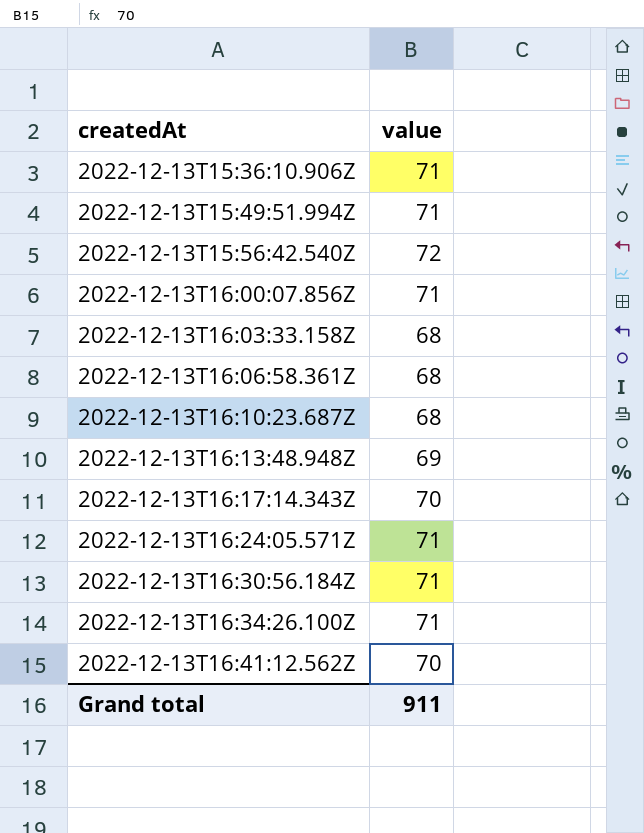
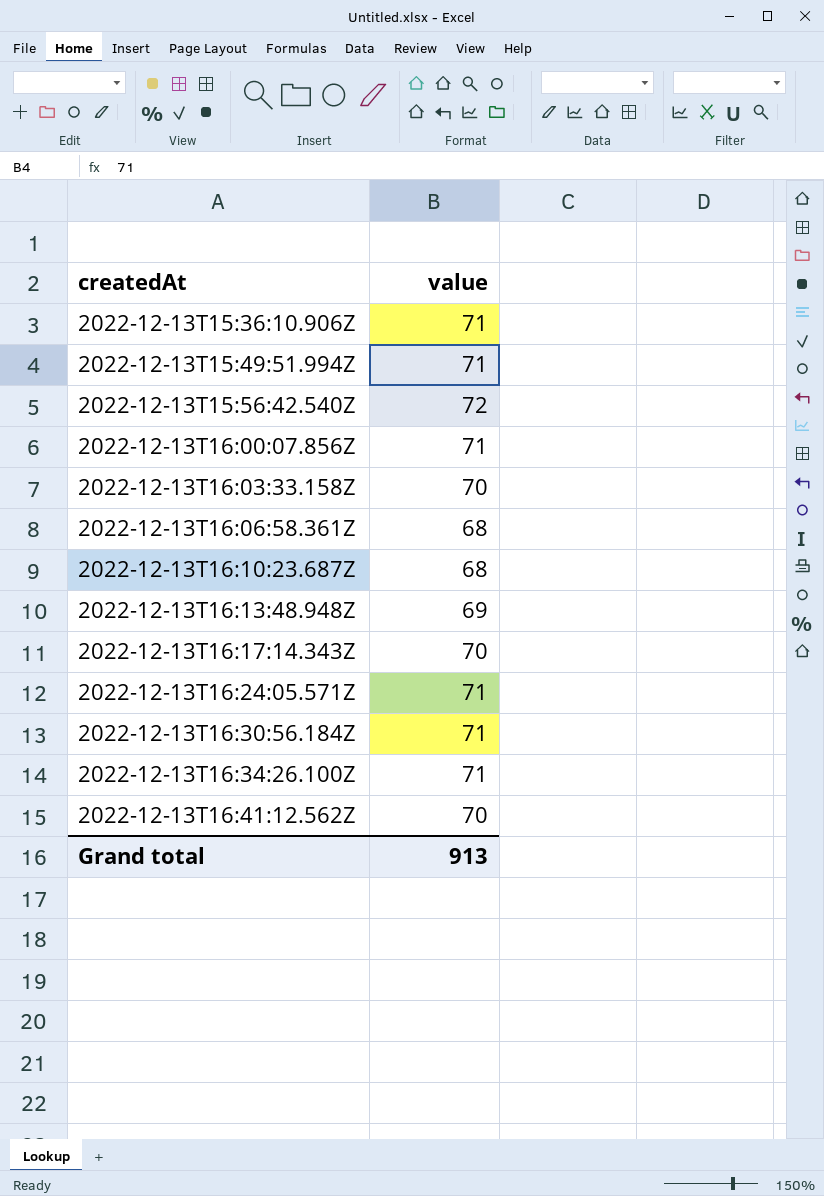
2022-12-13T16:03:33.158Z | value: 68 -> 70
Grand total | value: 911 -> 913

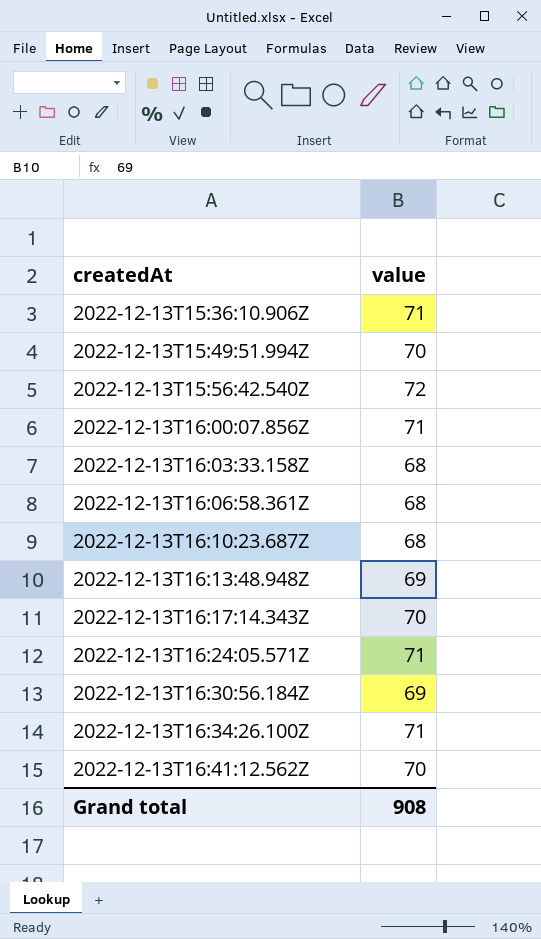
2022-12-13T15:49:51.994Z | value: 71 -> 70
2022-12-13T16:03:33.158Z | value: 70 -> 68
2022-12-13T16:30:56.184Z | value: 71 -> 69
Grand total | value: 913 -> 908

